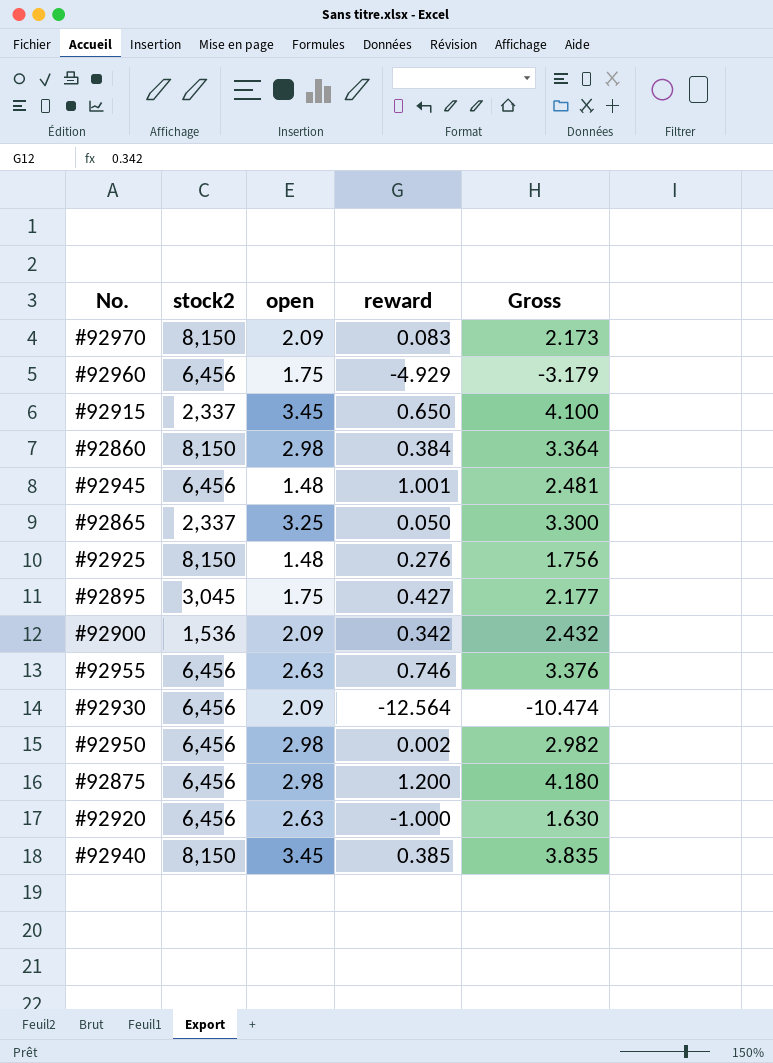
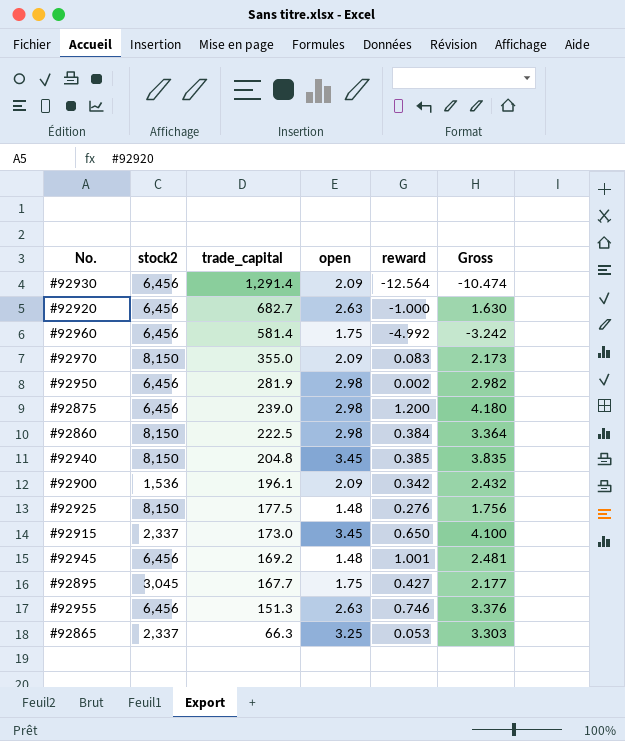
row order: none -> trade_capital descending
column trade_capital | position: none -> 3
#92960 | reward: -4.929 -> -4.992
#92960 | Gross: -3.179 -> -3.242
#92865 | reward: 0.050 -> 0.053
#92865 | Gross: 3.300 -> 3.303

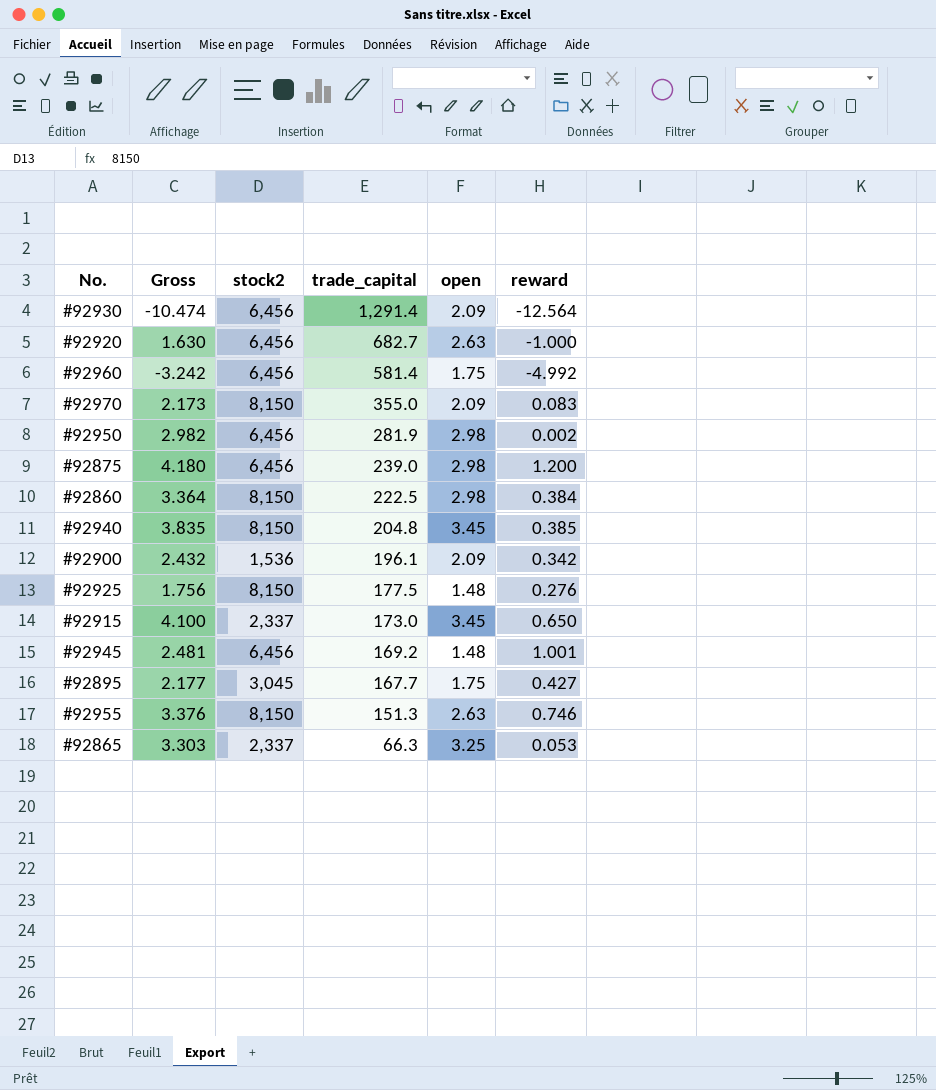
column Gross | position: 6 -> 2
#92955 | stock2: 6,456 -> 8,150

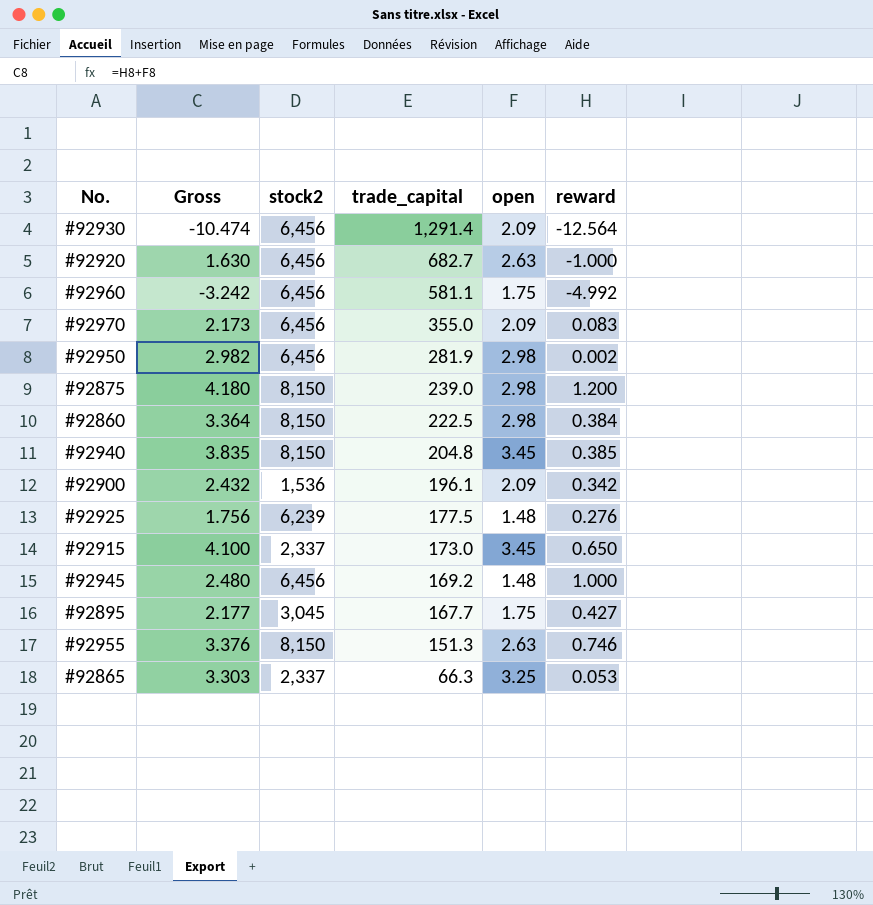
#92960 | trade_capital: 581.4 -> 581.1
#92970 | stock2: 8,150 -> 6,456
#92875 | stock2: 6,456 -> 8,150
#92925 | stock2: 8,150 -> 6,239
#92945 | Gross: 2.481 -> 2.480
#92945 | reward: 1.001 -> 1.000

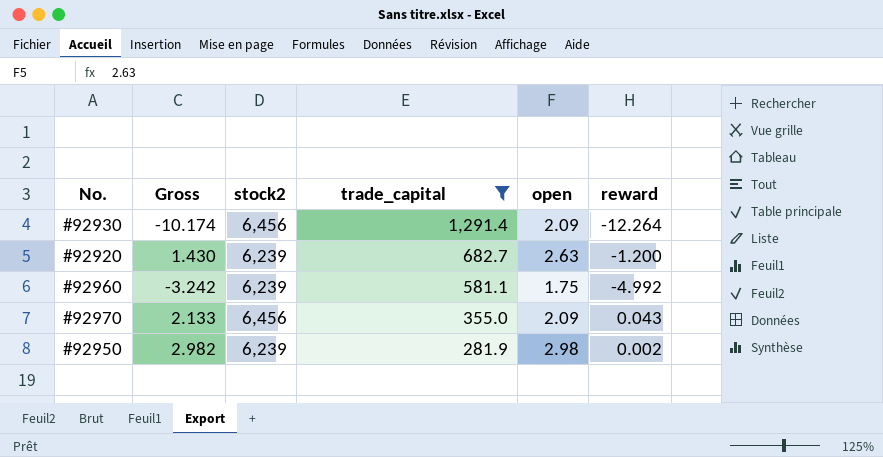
filter: none -> trade_capital >= 281.9
#92930 | Gross: -10.474 -> -10.174
#92930 | reward: -12.564 -> -12.264
#92920 | Gross: 1.630 -> 1.430
#92920 | stock2: 6,456 -> 6,239
#92920 | reward: -1.000 -> -1.200
#92960 | stock2: 6,456 -> 6,239
#92970 | Gross: 2.173 -> 2.133
#92970 | reward: 0.083 -> 0.043
#92950 | stock2: 6,456 -> 6,239

